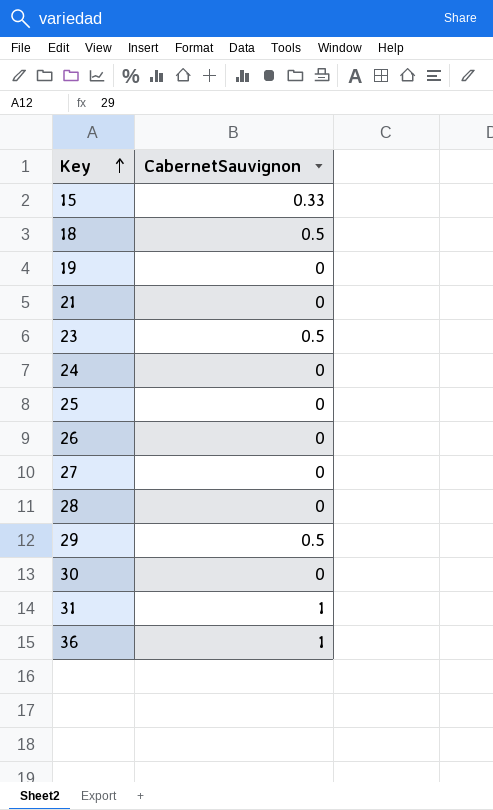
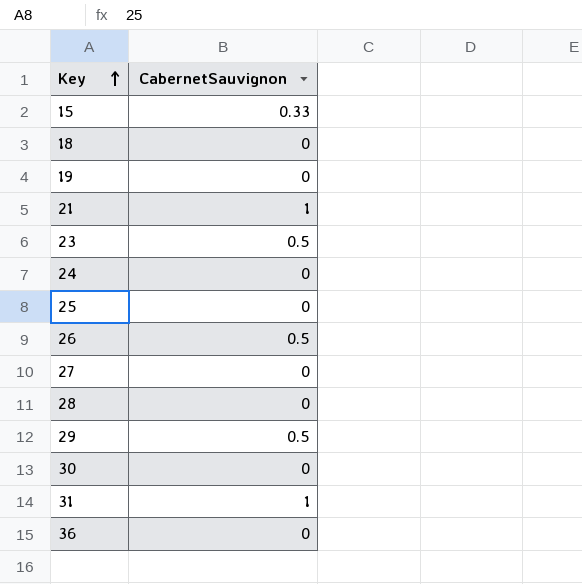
18 | CabernetSauvignon: 0.5 -> 0
21 | CabernetSauvignon: 0 -> 1
26 | CabernetSauvignon: 0 -> 0.5
36 | CabernetSauvignon: 1 -> 0

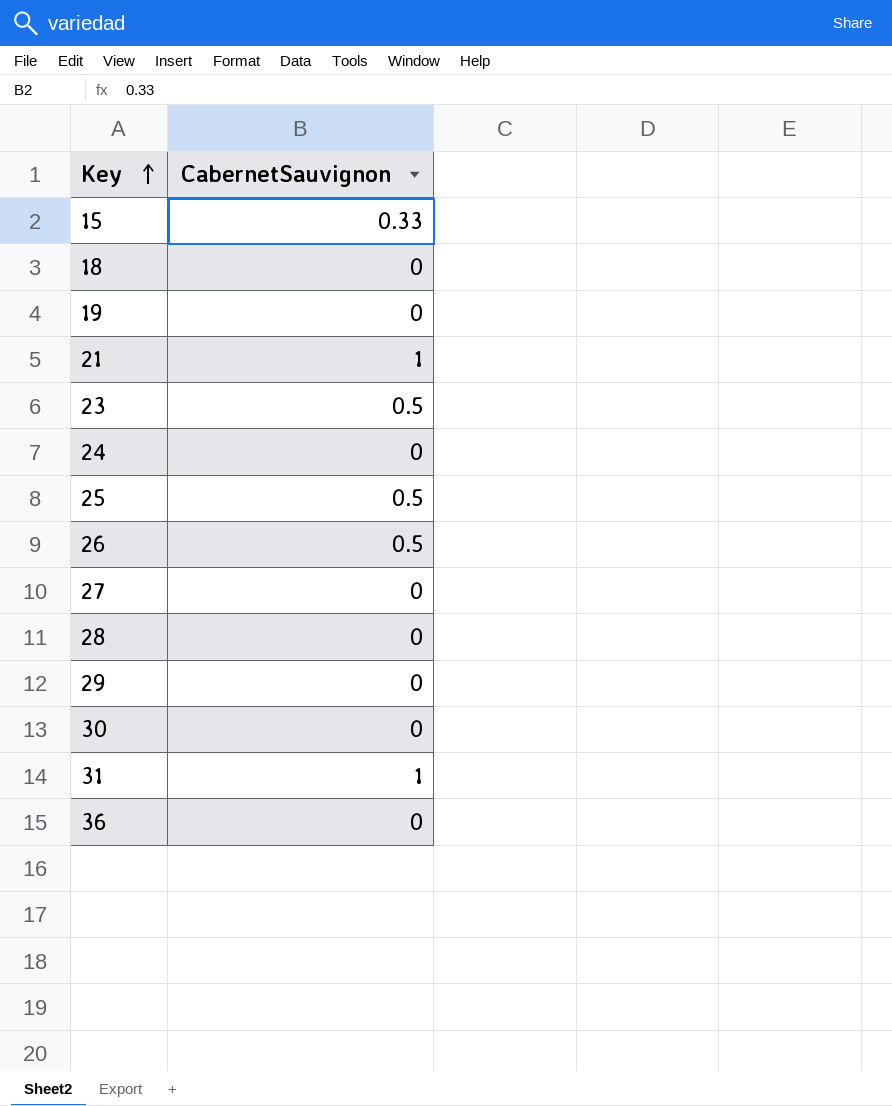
25 | CabernetSauvignon: 0 -> 0.5
29 | CabernetSauvignon: 0.5 -> 0

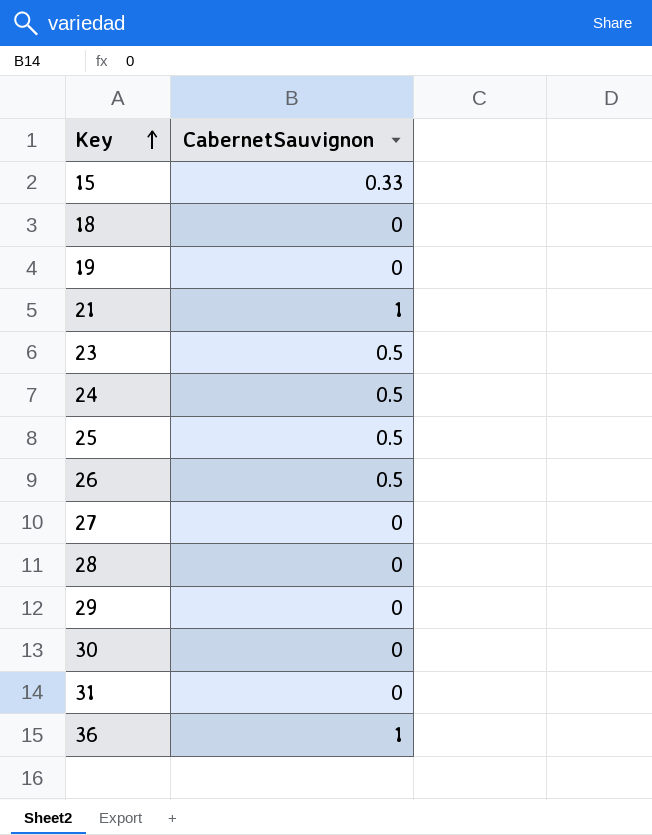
24 | CabernetSauvignon: 0 -> 0.5
31 | CabernetSauvignon: 1 -> 0
36 | CabernetSauvignon: 0 -> 1

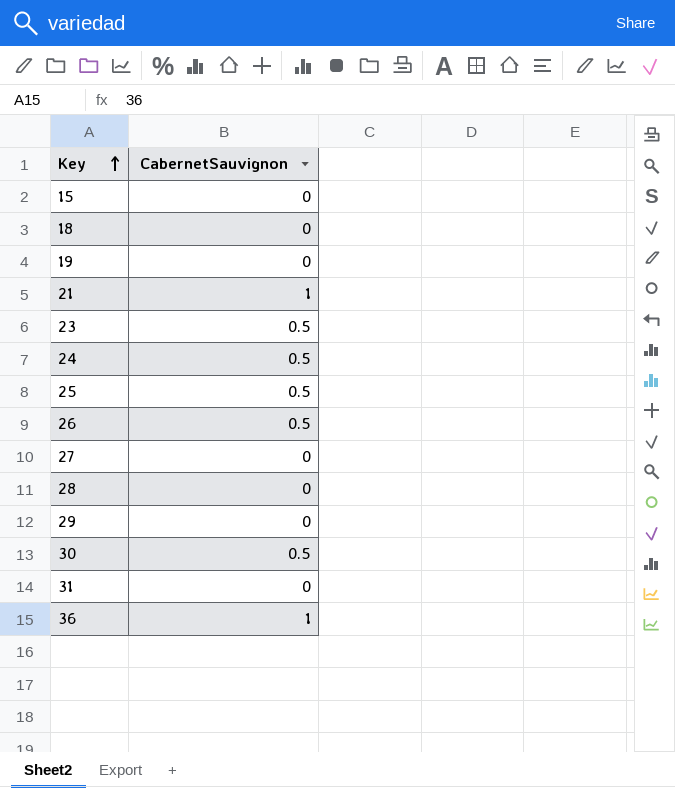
15 | CabernetSauvignon: 0.33 -> 0
30 | CabernetSauvignon: 0 -> 0.5

